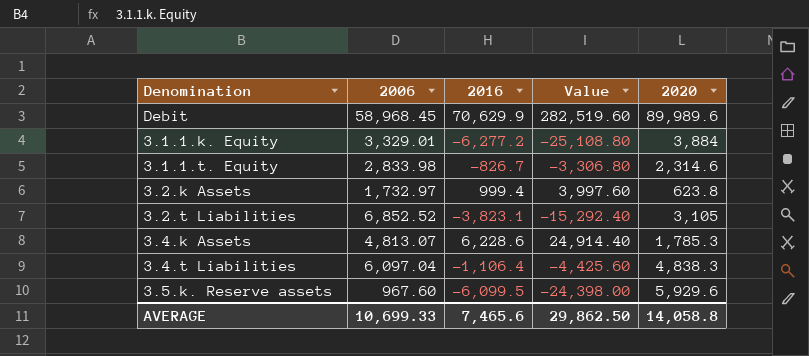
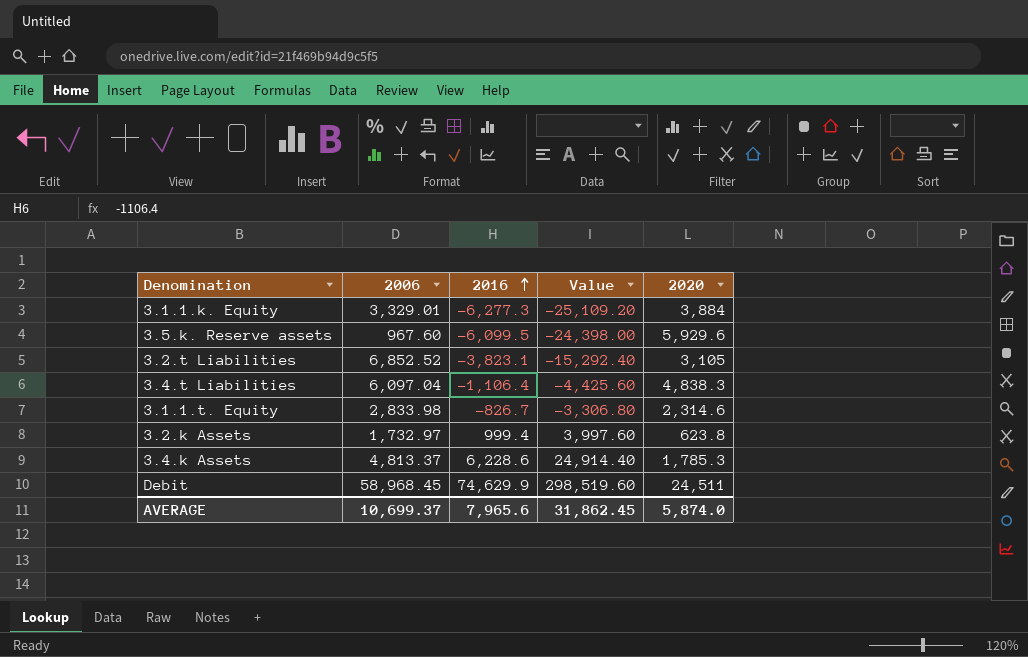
row order: none -> 2016 ascending
3.1.1.k. Equity | 2016: -6,277.2 -> -6,277.3
3.1.1.k. Equity | Value: -25,108.80 -> -25,109.20
3.4.k Assets | 2006: 4,813.07 -> 4,813.37
Debit | 2016: 70,629.9 -> 74,629.9
Debit | Value: 282,519.60 -> 298,519.60
Debit | 2020: 89,989.6 -> 24,511
AVERAGE | 2006: 10,699.33 -> 10,699.37
AVERAGE | 2016: 7,465.6 -> 7,965.6
AVERAGE | Value: 29,862.50 -> 31,862.45
AVERAGE | 2020: 14,058.8 -> 5,874.0

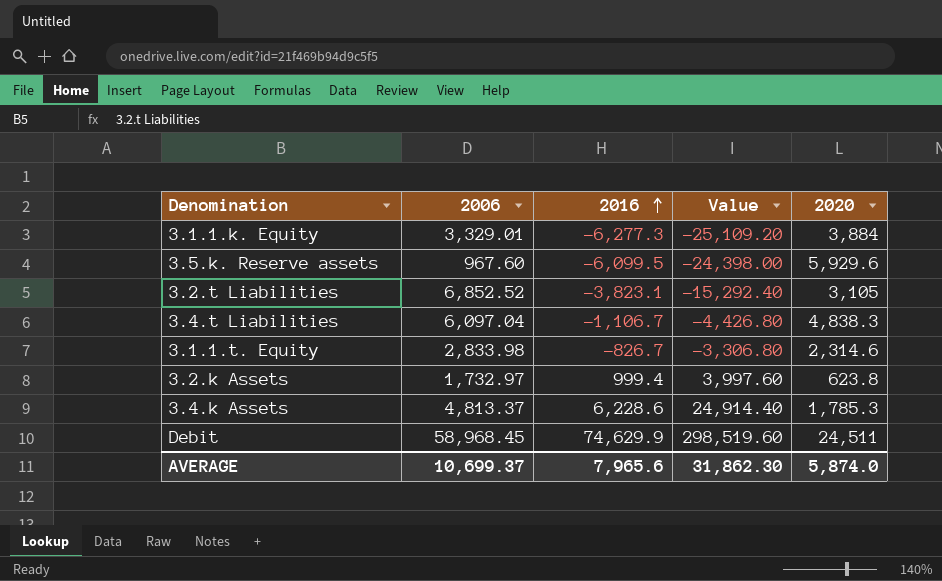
3.4.t Liabilities | 2016: -1,106.4 -> -1,106.7
3.4.t Liabilities | Value: -4,425.60 -> -4,426.80
AVERAGE | Value: 31,862.45 -> 31,862.30

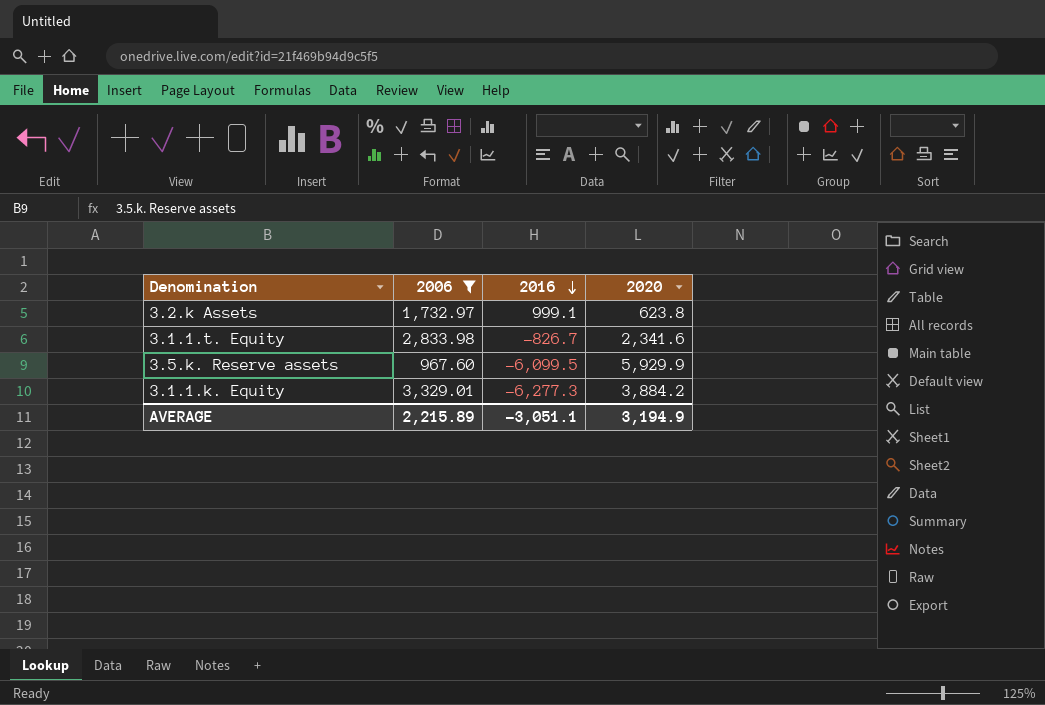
filter: none -> 2006 <= 3,329.01
row order: 2016 ascending -> 2016 descending
column Value | formula: [2016] * 4 -> none
3.2.k Assets | 2016: 999.4 -> 999.1
3.1.1.t. Equity | 2020: 2,314.6 -> 2,341.6
3.5.k. Reserve assets | 2020: 5,929.6 -> 5,929.9
3.1.1.k. Equity | 2020: 3,884 -> 3,884.2
AVERAGE | 2006: 10,699.37 -> 2,215.89
AVERAGE | 2016: 7,965.6 -> -3,051.1
AVERAGE | 2020: 5,874.0 -> 3,194.9

